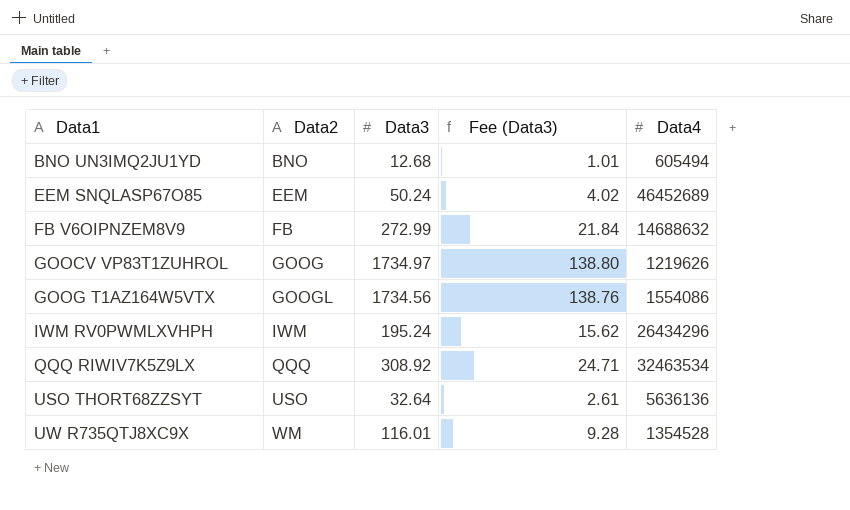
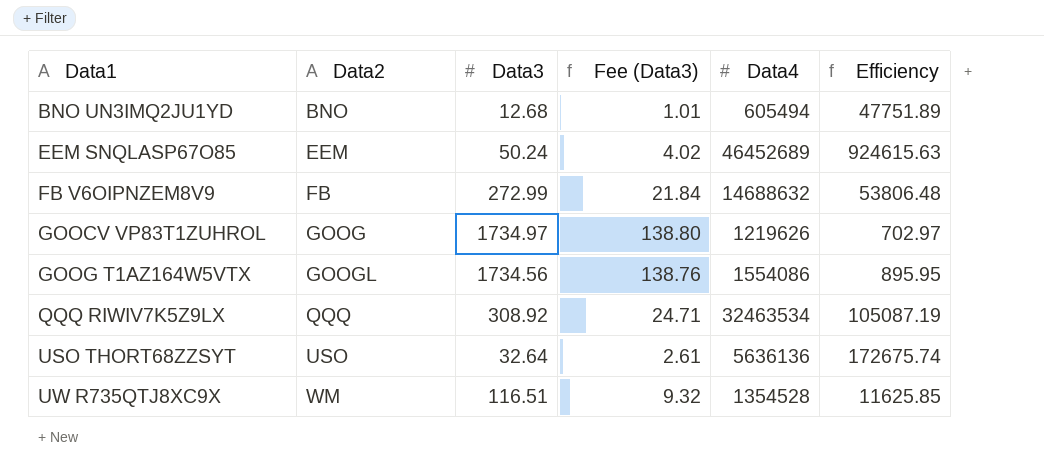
column Efficiency | formula: none -> [Data4] / [Data3]
row IWM RV0PWMLXVHPH: IWM | 195.24 | 15.62 | 26434296 -> none
UW R735QTJ8XC9X | Data3: 116.01 -> 116.51
UW R735QTJ8XC9X | Fee (Data3): 9.28 -> 9.32

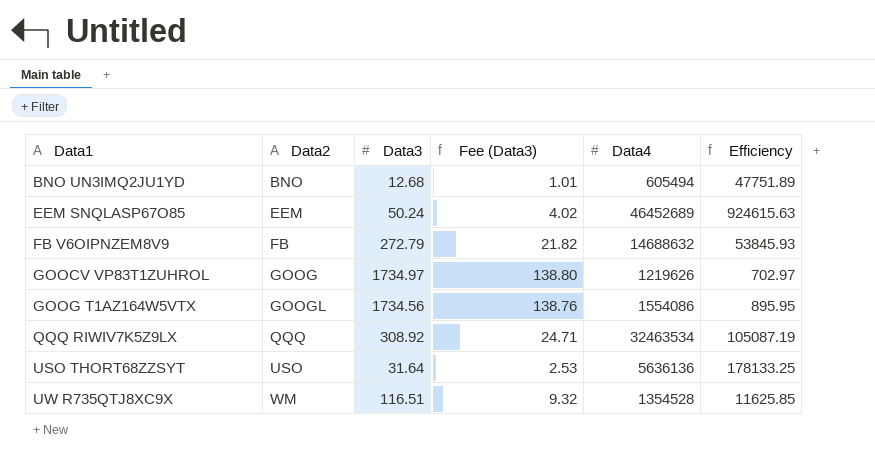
FB V6OIPNZEM8V9 | Data3: 272.99 -> 272.79
FB V6OIPNZEM8V9 | Fee (Data3): 21.84 -> 21.82
FB V6OIPNZEM8V9 | Efficiency: 53806.48 -> 53845.93
USO THORT68ZZSYT | Data3: 32.64 -> 31.64
USO THORT68ZZSYT | Fee (Data3): 2.61 -> 2.53
USO THORT68ZZSYT | Efficiency: 172675.74 -> 178133.25

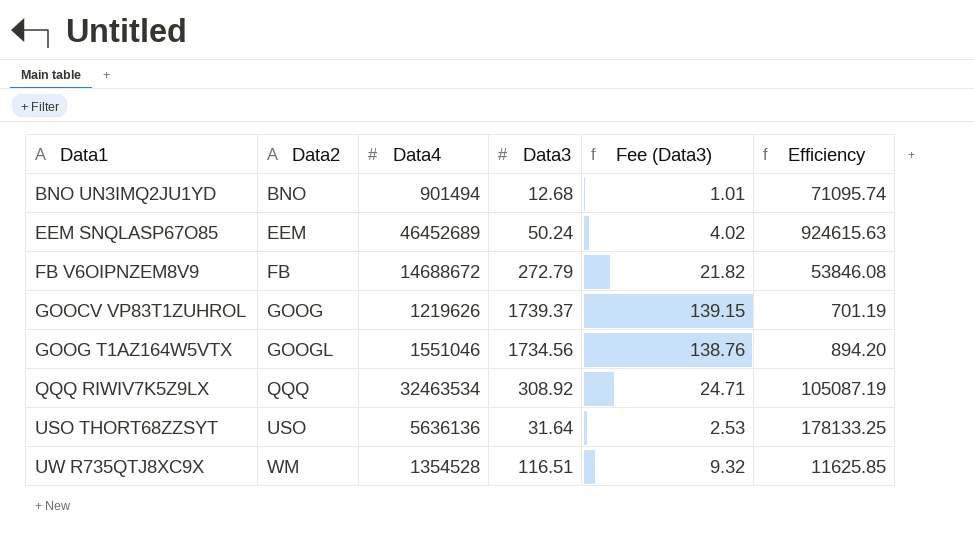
column Data4 | position: 5 -> 3
BNO UN3IMQ2JU1YD | Data4: 605494 -> 901494
BNO UN3IMQ2JU1YD | Efficiency: 47751.89 -> 71095.74
FB V6OIPNZEM8V9 | Data4: 14688632 -> 14688672
FB V6OIPNZEM8V9 | Efficiency: 53845.93 -> 53846.08
GOOCV VP83T1ZUHROL | Data3: 1734.97 -> 1739.37
GOOCV VP83T1ZUHROL | Fee (Data3): 138.80 -> 139.15
GOOCV VP83T1ZUHROL | Efficiency: 702.97 -> 701.19
GOOG T1AZ164W5VTX | Data4: 1554086 -> 1551046
GOOG T1AZ164W5VTX | Efficiency: 895.95 -> 894.20

